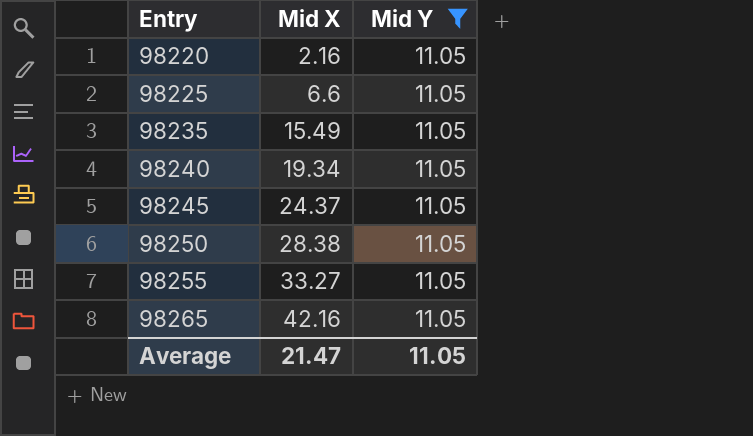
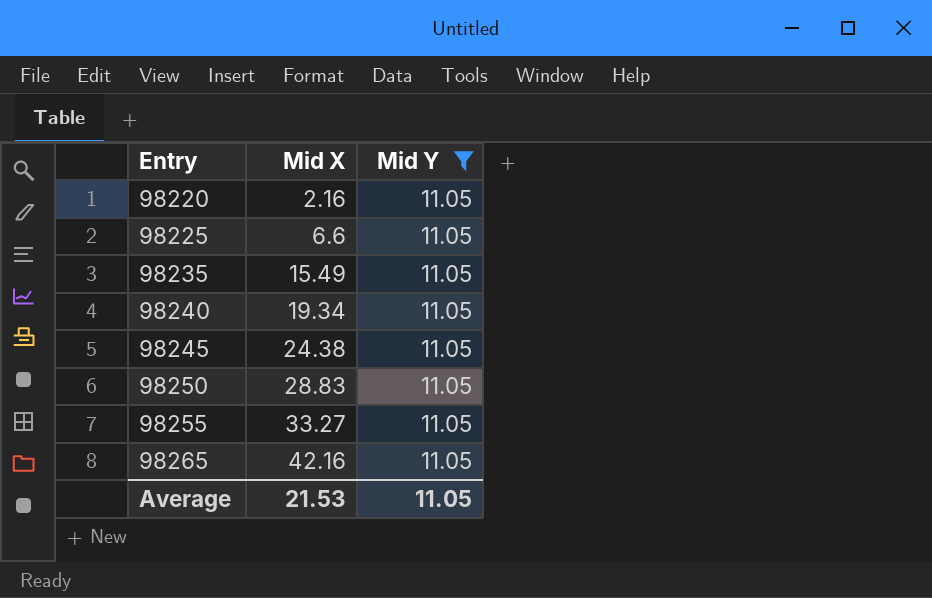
98245 | Mid X: 24.37 -> 24.38
98250 | Mid X: 28.38 -> 28.83
Average | Mid X: 21.47 -> 21.53

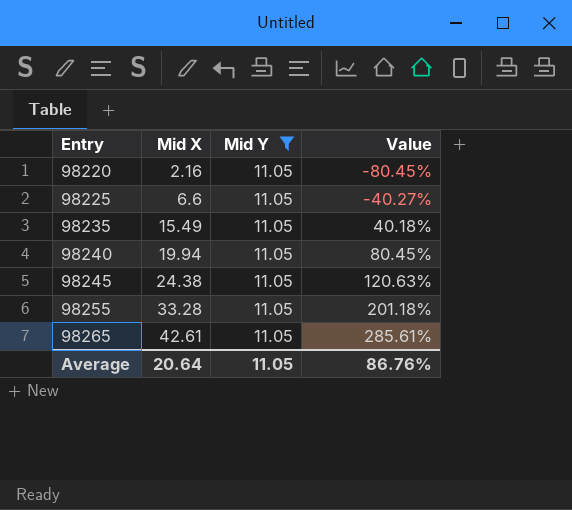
column Value | formula: none -> ([Mid X] - [Mid Y]) / [Mid Y]
row 98250: 28.83 | 11.05 -> none
98240 | Mid X: 19.34 -> 19.94
98255 | Mid X: 33.27 -> 33.28
98265 | Mid X: 42.16 -> 42.61
Average | Mid X: 21.53 -> 20.64

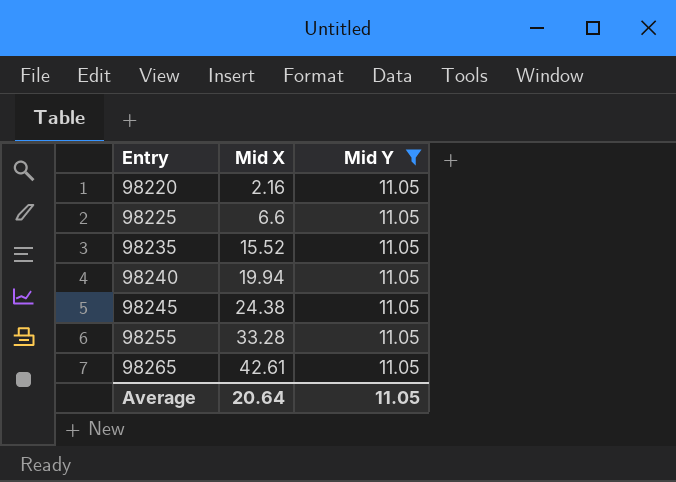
column Value | formula: ([Mid X] - [Mid Y]) / [Mid Y] -> none
98235 | Mid X: 15.49 -> 15.52

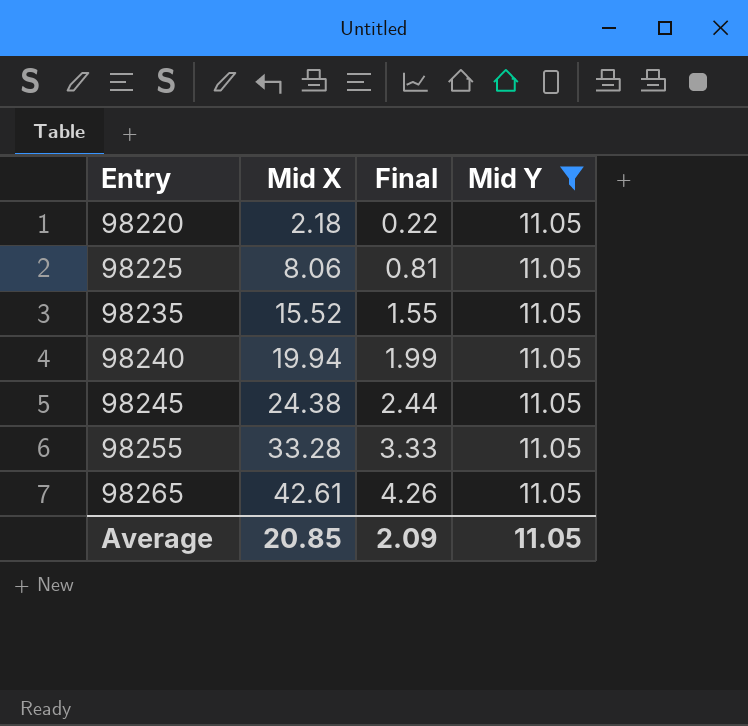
column Final | formula: none -> [Mid X] * 0.1
98220 | Mid X: 2.16 -> 2.18
98225 | Mid X: 6.6 -> 8.06
Average | Mid X: 20.64 -> 20.85

